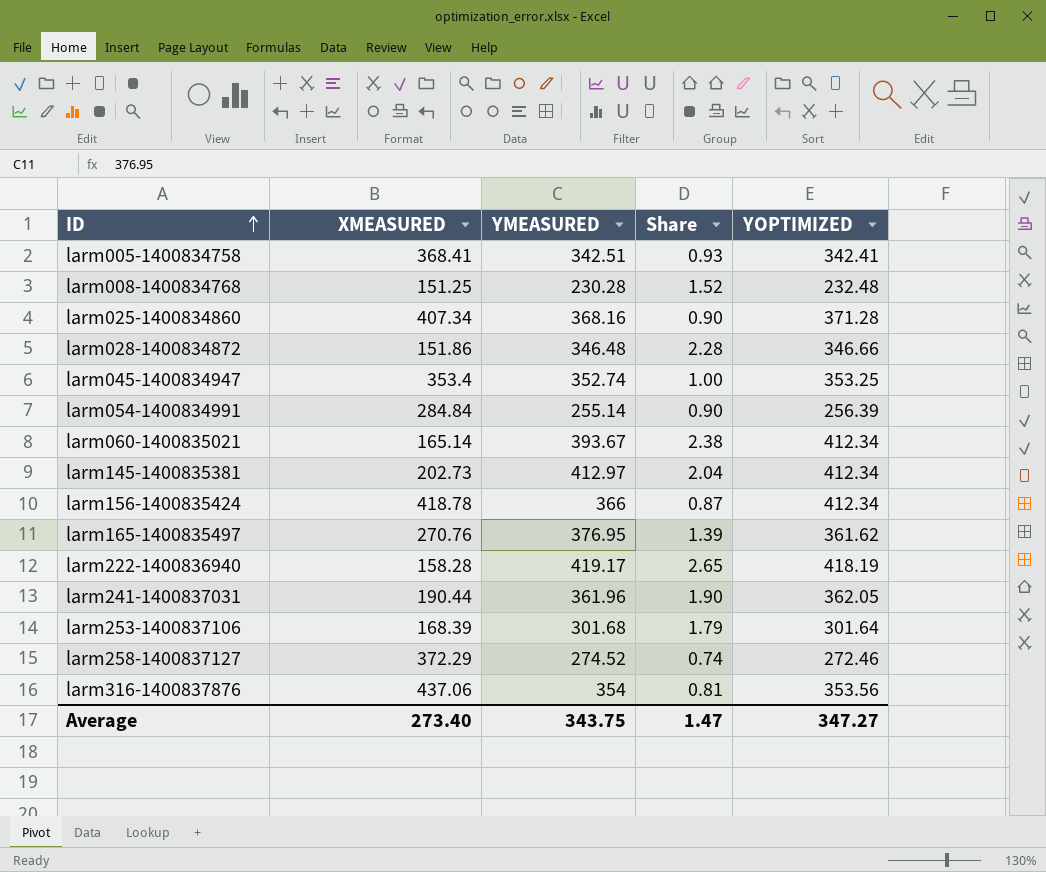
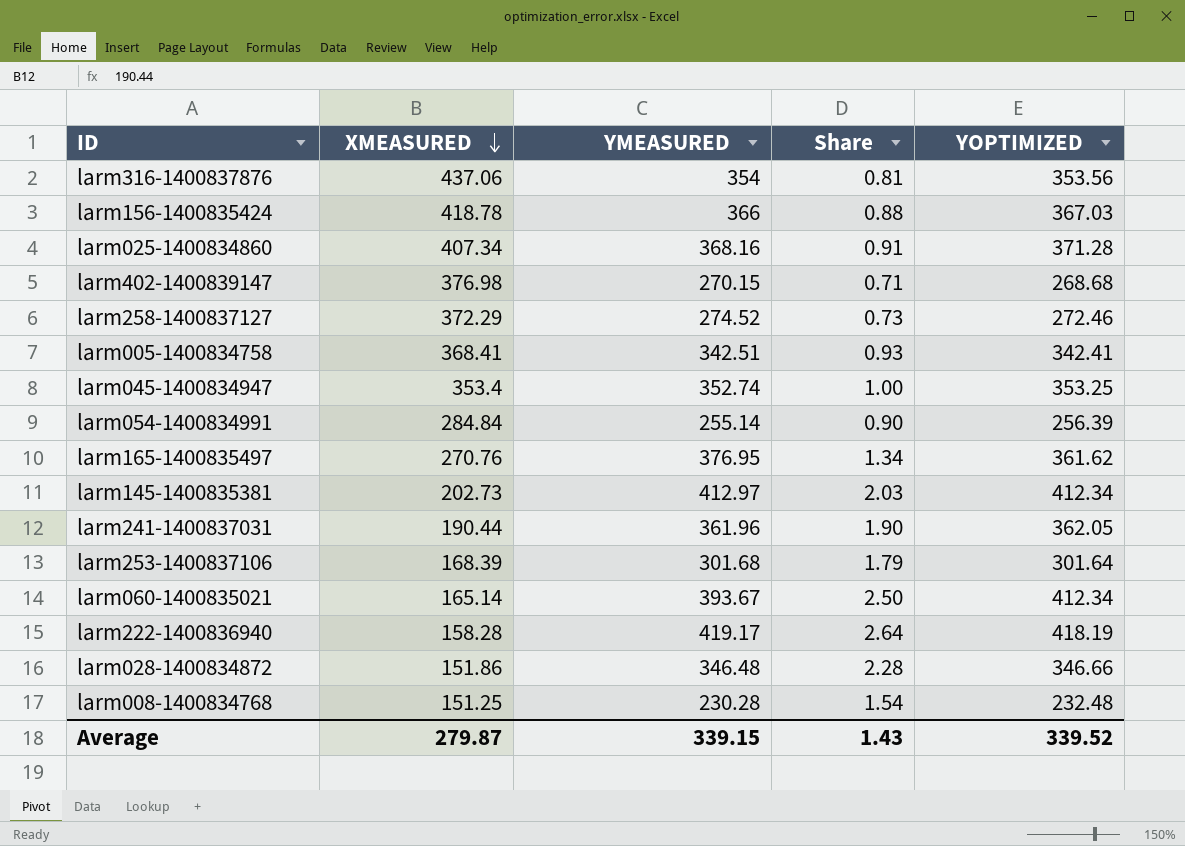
row order: ID ascending -> XMEASURED descending
column Share | formula: [YMEASURED] / [XMEASURED] -> [YOPTIMIZED] / [XMEASURED]
larm156-1400835424 | YOPTIMIZED: 412.34 -> 367.03
row larm402-1400839147: none -> 376.98 | 270.15 | 0.71 | 268.68
Average | XMEASURED: 273.40 -> 279.87
Average | YMEASURED: 343.75 -> 339.15
Average | Share: 1.47 -> 1.43
Average | YOPTIMIZED: 347.27 -> 339.52

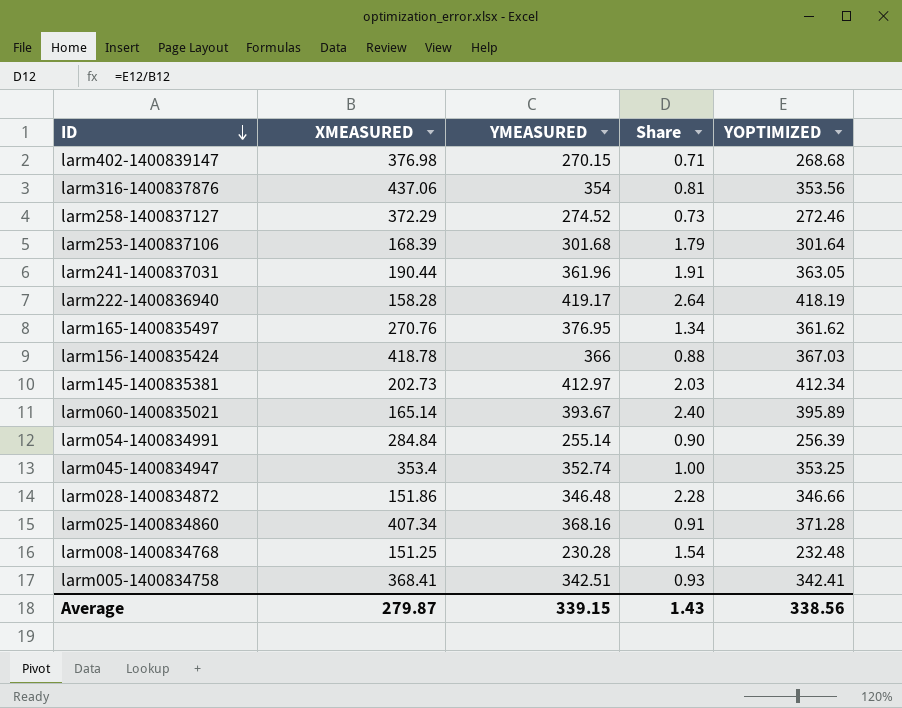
row order: XMEASURED descending -> ID descending
larm241-1400837031 | Share: 1.90 -> 1.91
larm241-1400837031 | YOPTIMIZED: 362.05 -> 363.05
larm060-1400835021 | Share: 2.50 -> 2.40
larm060-1400835021 | YOPTIMIZED: 412.34 -> 395.89
Average | YOPTIMIZED: 339.52 -> 338.56

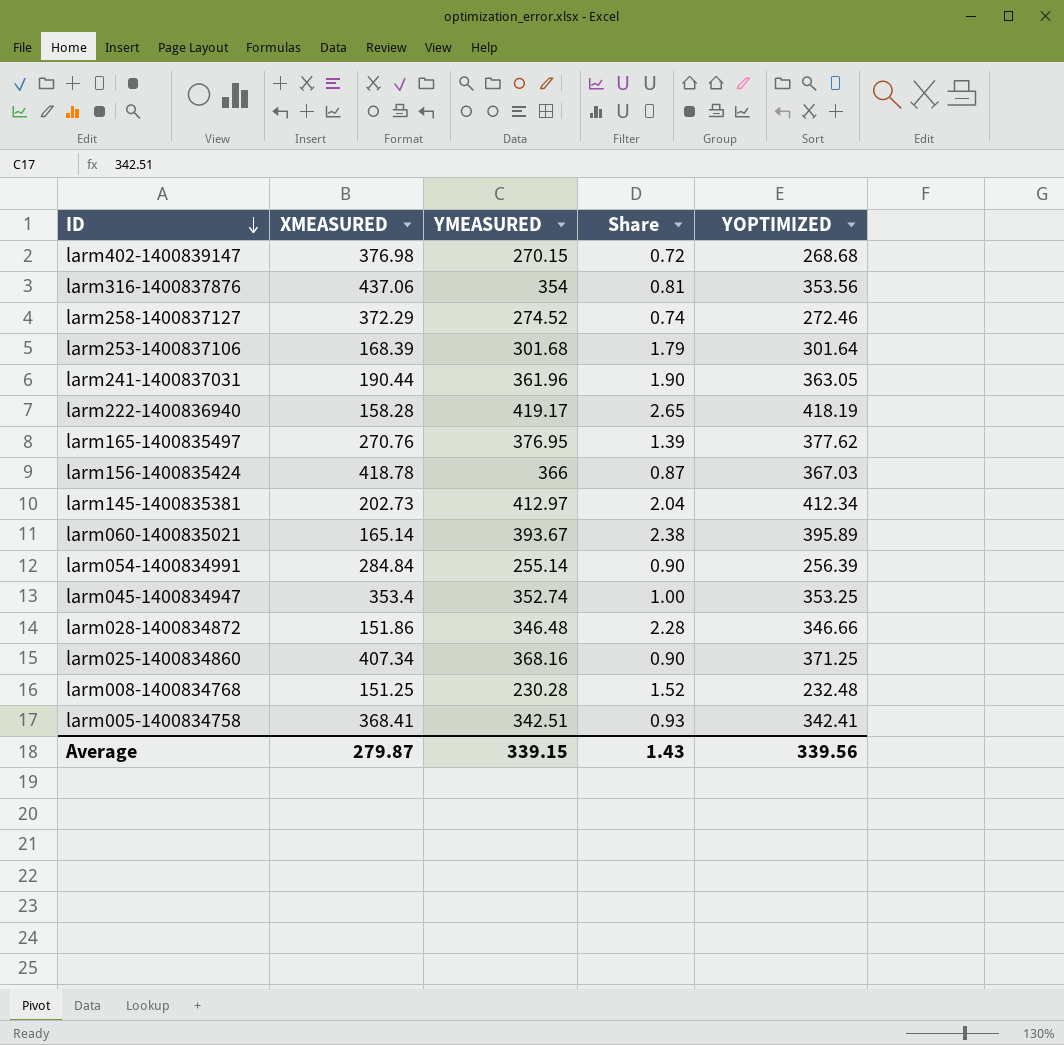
column Share | formula: [YOPTIMIZED] / [XMEASURED] -> [YMEASURED] / [XMEASURED]
larm165-1400835497 | YOPTIMIZED: 361.62 -> 377.62
larm025-1400834860 | YOPTIMIZED: 371.28 -> 371.25
Average | YOPTIMIZED: 338.56 -> 339.56

